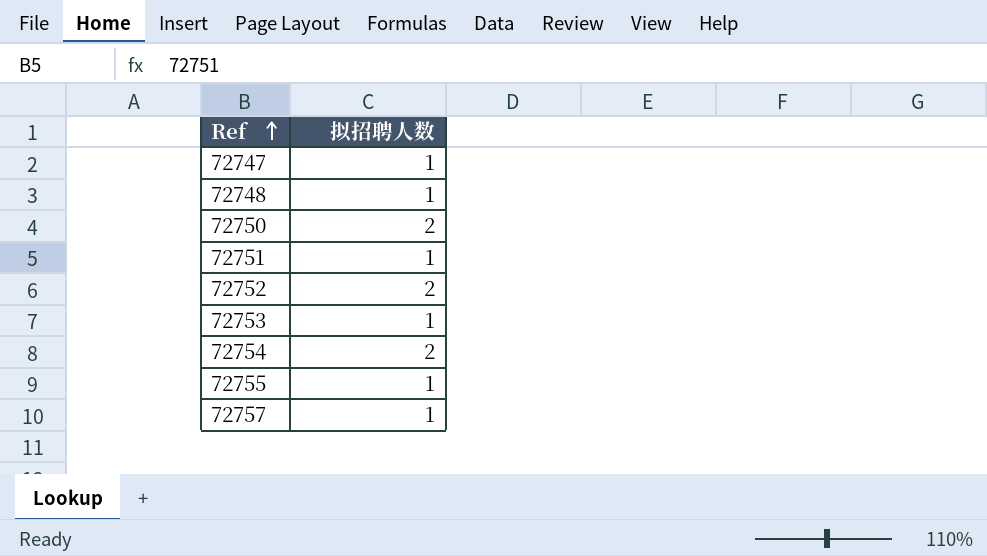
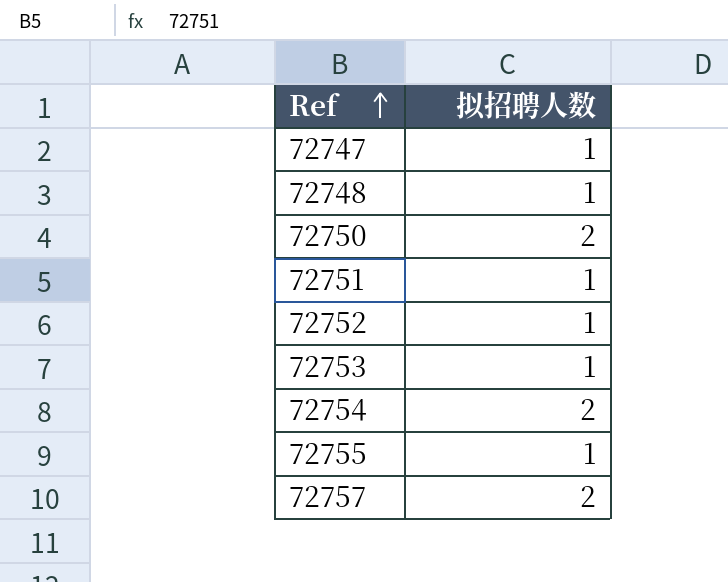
72752 | 拟招聘人数: 2 -> 1
72757 | 拟招聘人数: 1 -> 2

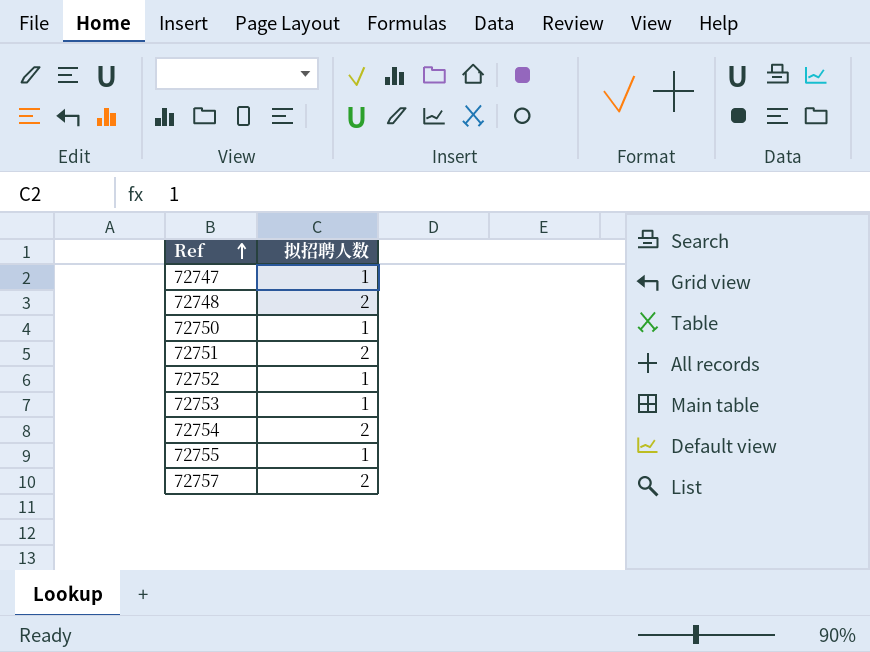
72748 | 拟招聘人数: 1 -> 2
72750 | 拟招聘人数: 2 -> 1
72751 | 拟招聘人数: 1 -> 2

